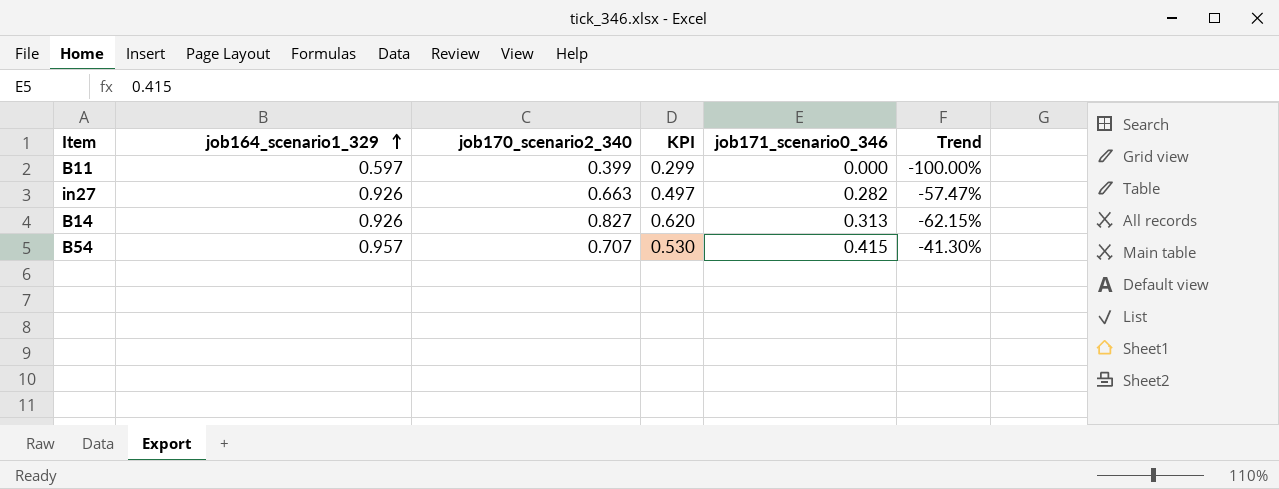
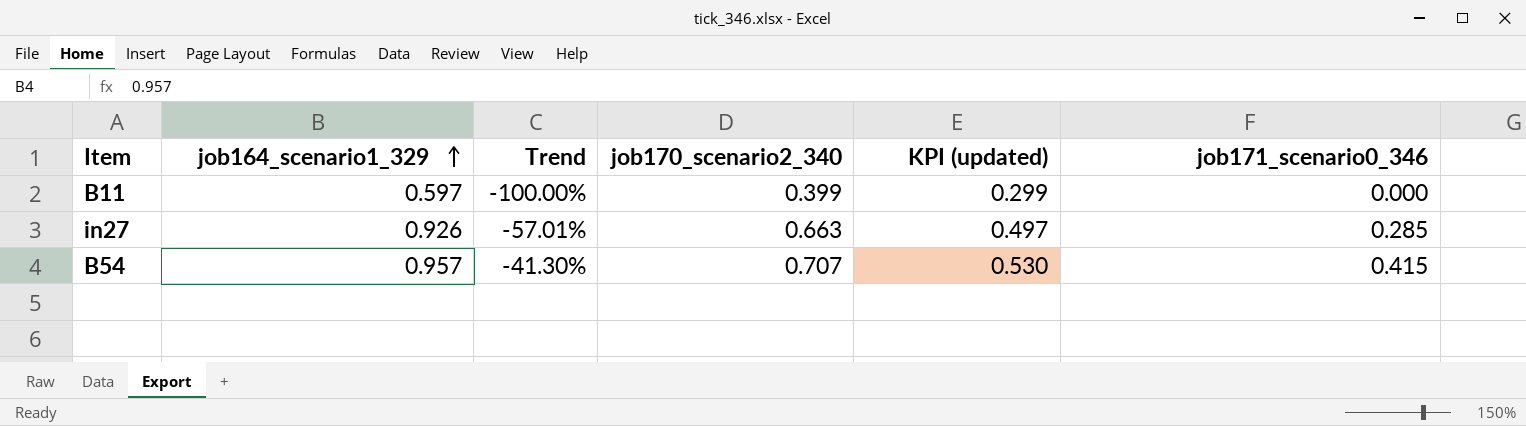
column Trend | position: 6 -> 3
column name: KPI -> KPI (updated)
row B14: 0.926 | 0.827 | 0.620 | 0.313 | -62.15% -> none
in27 | Trend: -57.47% -> -57.01%
in27 | job171_scenario0_346: 0.282 -> 0.285

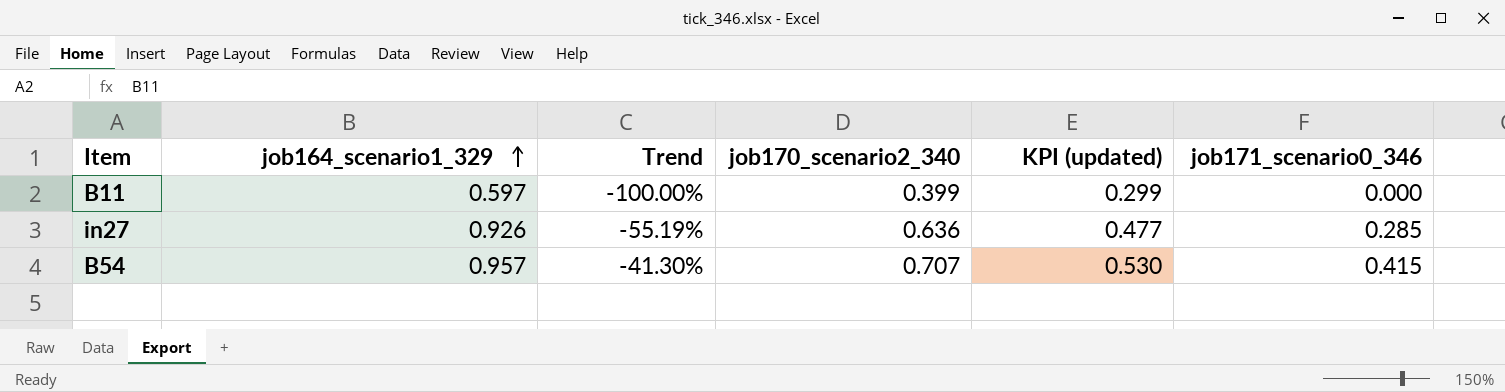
in27 | Trend: -57.01% -> -55.19%
in27 | job170_scenario2_340: 0.663 -> 0.636
in27 | KPI (updated): 0.497 -> 0.477

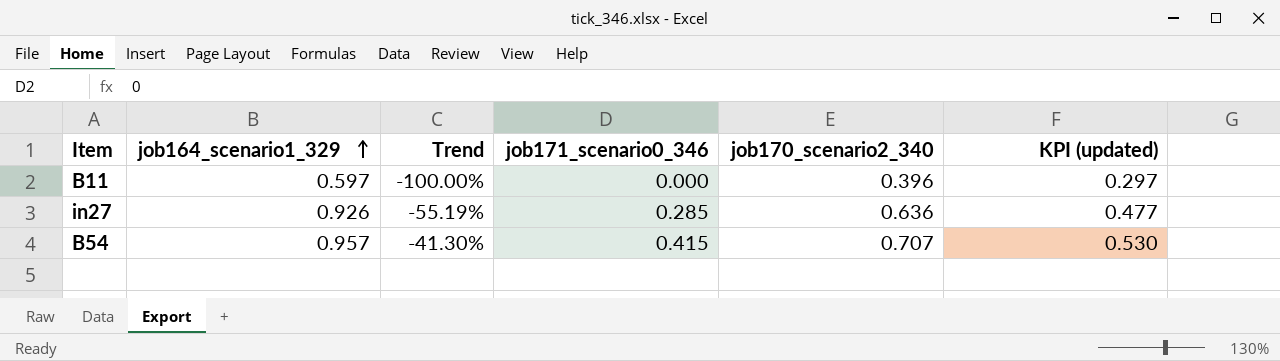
column job171_scenario0_346 | position: 6 -> 4
B11 | job170_scenario2_340: 0.399 -> 0.396
B11 | KPI (updated): 0.299 -> 0.297

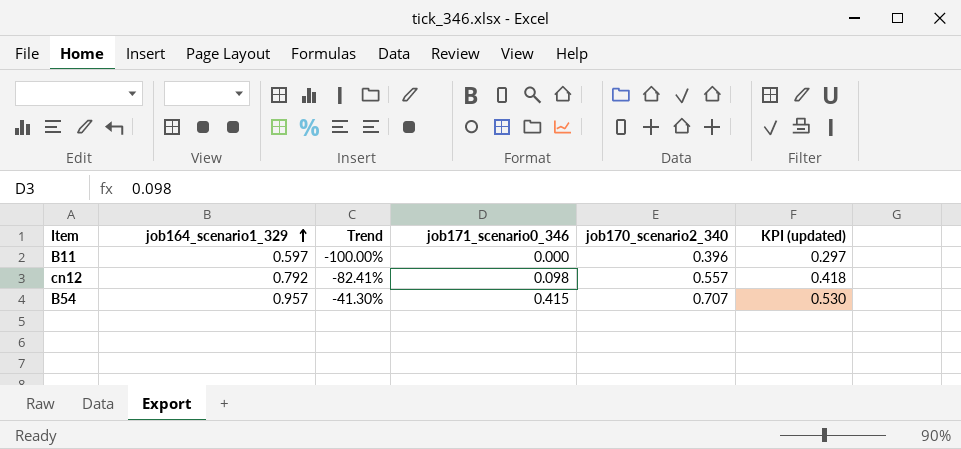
row in27: 0.926 | -55.19% | 0.285 | 0.636 | 0.477 -> none
row cn12: none -> 0.792 | -82.41% | 0.098 | 0.557 | 0.418

